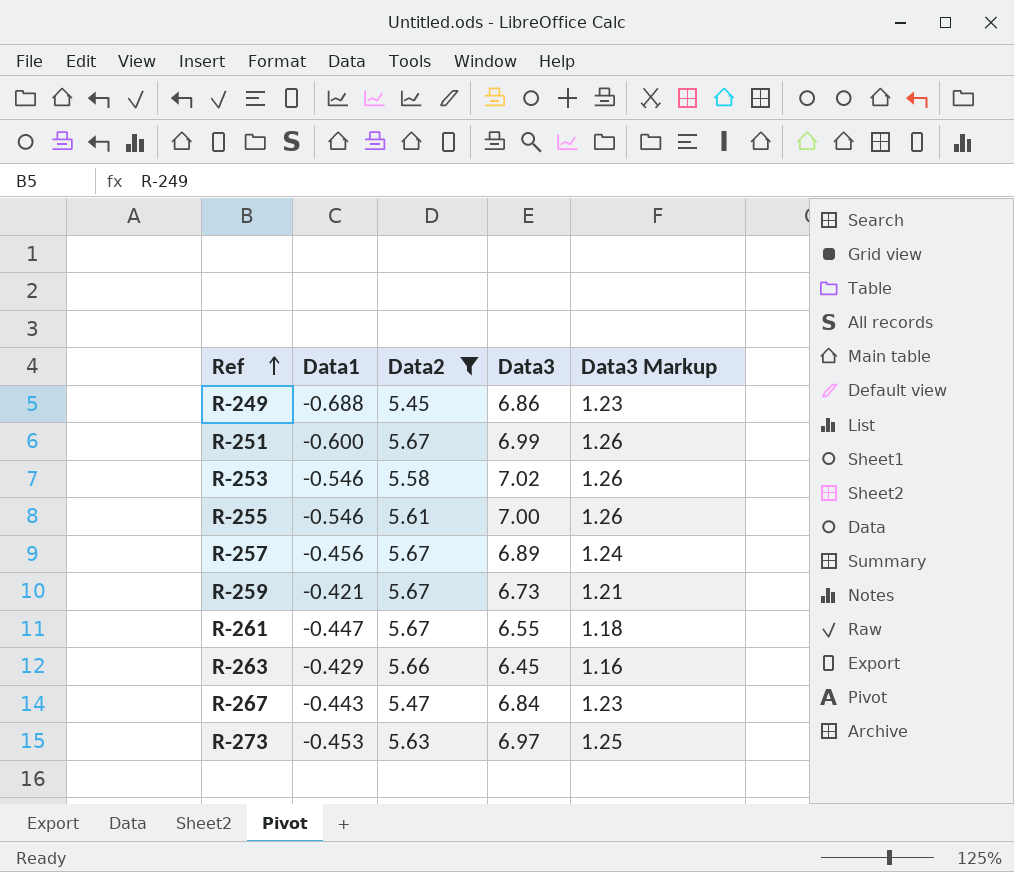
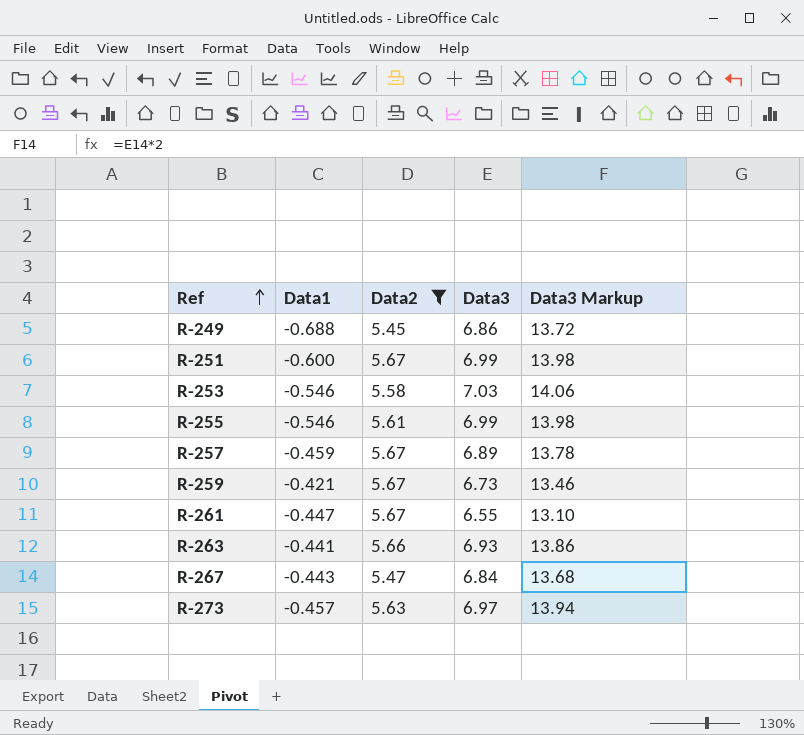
column Data3 Markup | formula: [Data3] * 0.18 -> [Data3] * 2
R-253 | Data3: 7.02 -> 7.03
R-255 | Data3: 7.00 -> 6.99
R-257 | Data1: -0.456 -> -0.459
R-263 | Data1: -0.429 -> -0.441
R-263 | Data3: 6.45 -> 6.93
R-273 | Data1: -0.453 -> -0.457

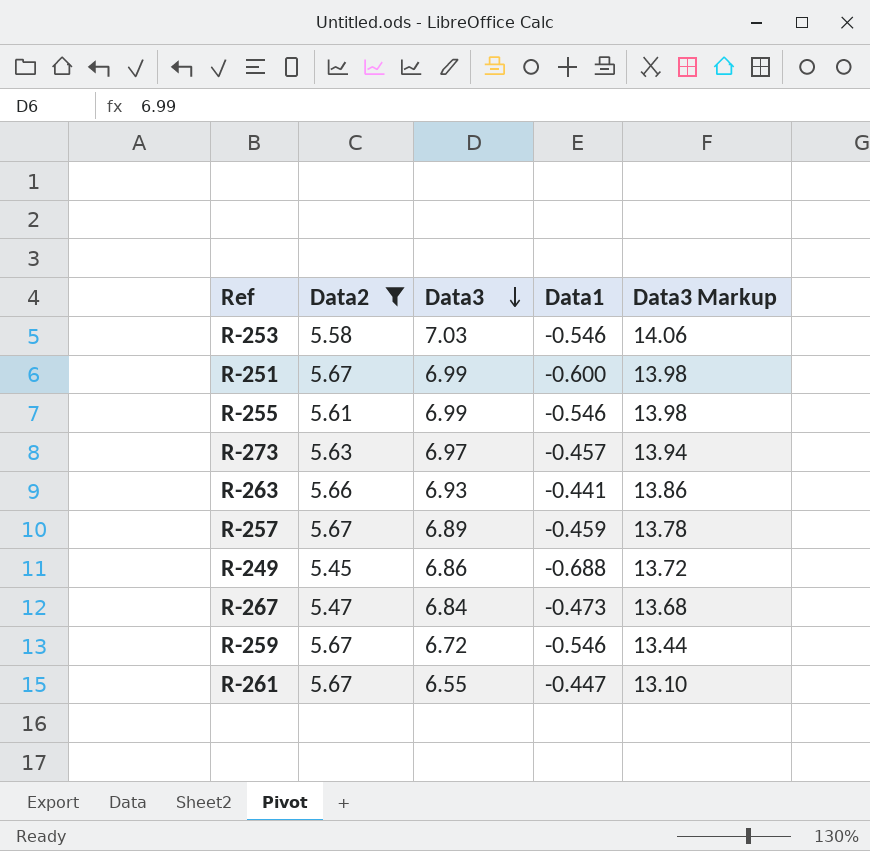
row order: Ref ascending -> Data3 descending
column Data1 | position: 2 -> 4
R-267 | Data1: -0.443 -> -0.473
R-259 | Data3: 6.73 -> 6.72
R-259 | Data1: -0.421 -> -0.546
R-259 | Data3 Markup: 13.46 -> 13.44

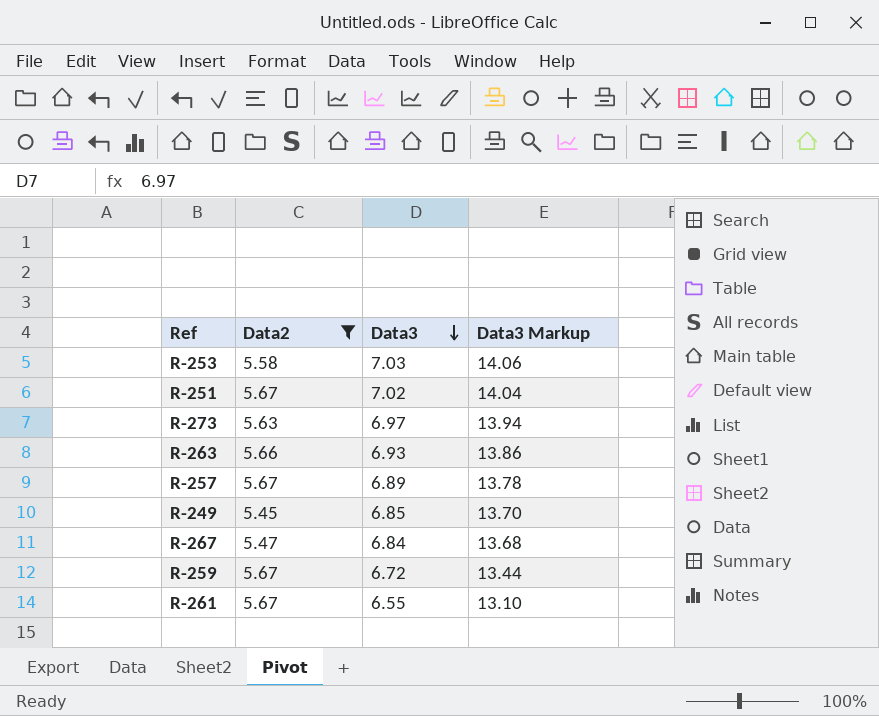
column Data1 | position: 4 -> none
row R-255: 5.61 | 6.99 | -0.546 | 13.98 -> none
R-251 | Data3: 6.99 -> 7.02
R-251 | Data3 Markup: 13.98 -> 14.04
R-249 | Data3: 6.86 -> 6.85
R-249 | Data3 Markup: 13.72 -> 13.70

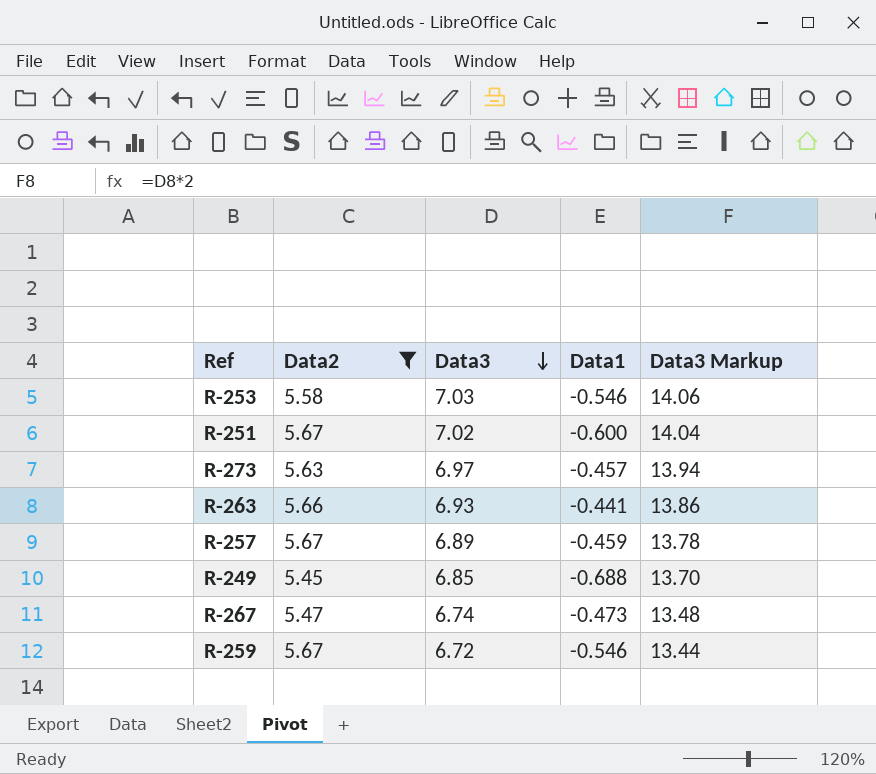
column Data1 | position: none -> 4
row R-261: 5.67 | 6.55 | 13.10 -> none
R-267 | Data3: 6.84 -> 6.74
R-267 | Data3 Markup: 13.68 -> 13.48

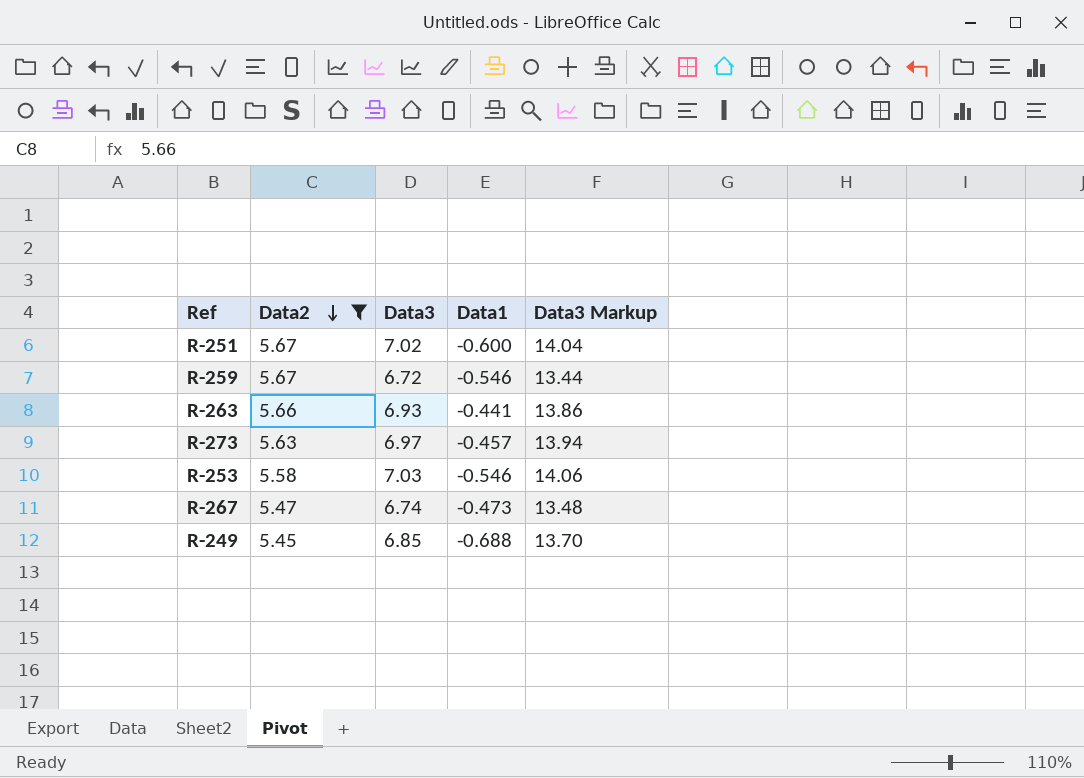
row order: Data3 descending -> Data2 descending
row R-257: 5.67 | 6.89 | -0.459 | 13.78 -> none

